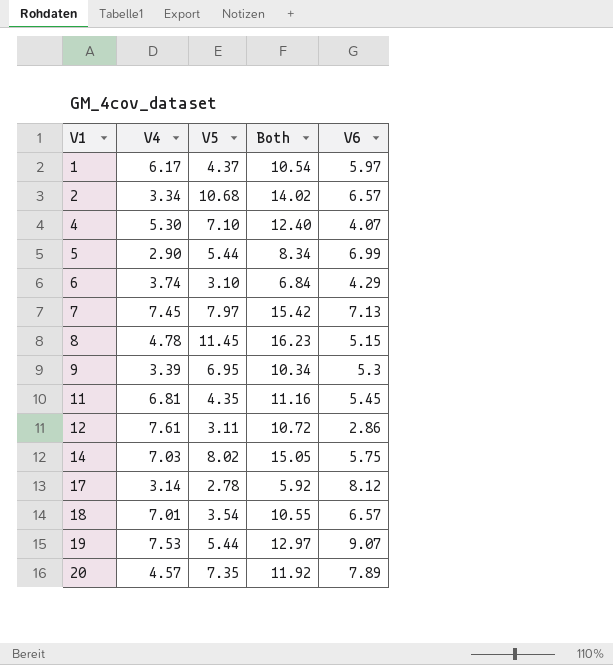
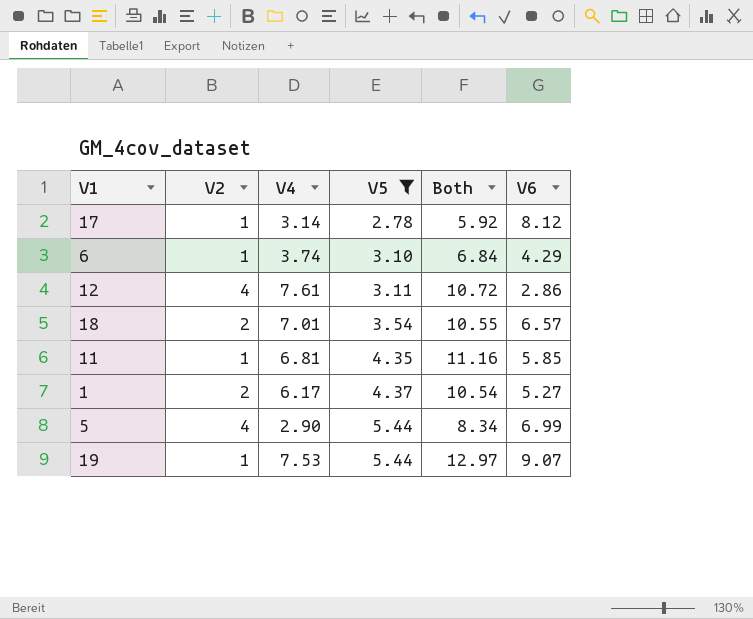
filter: none -> V5 <= 5.44
row order: V1 ascending -> V5 ascending
column V2 | position: none -> 2
11 | V6: 5.45 -> 5.85
1 | V6: 5.97 -> 5.27

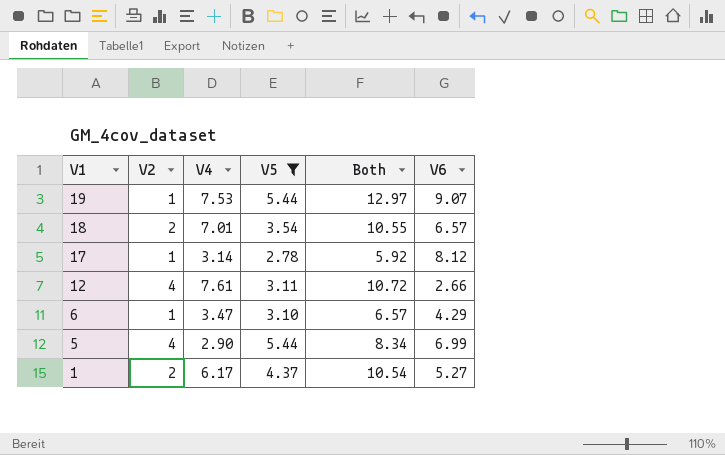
row order: V5 ascending -> V1 descending
row 11: 1 | 6.81 | 4.35 | 11.16 | 5.85 -> none
12 | V6: 2.86 -> 2.66
6 | V4: 3.74 -> 3.47
6 | Both: 6.84 -> 6.57

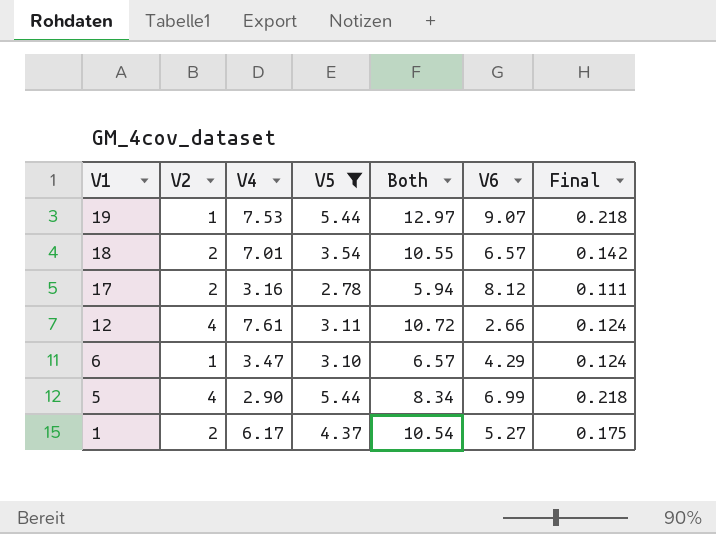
column Final | formula: none -> [V5] * 0.04
17 | V2: 1 -> 2
17 | V4: 3.14 -> 3.16
17 | Both: 5.92 -> 5.94

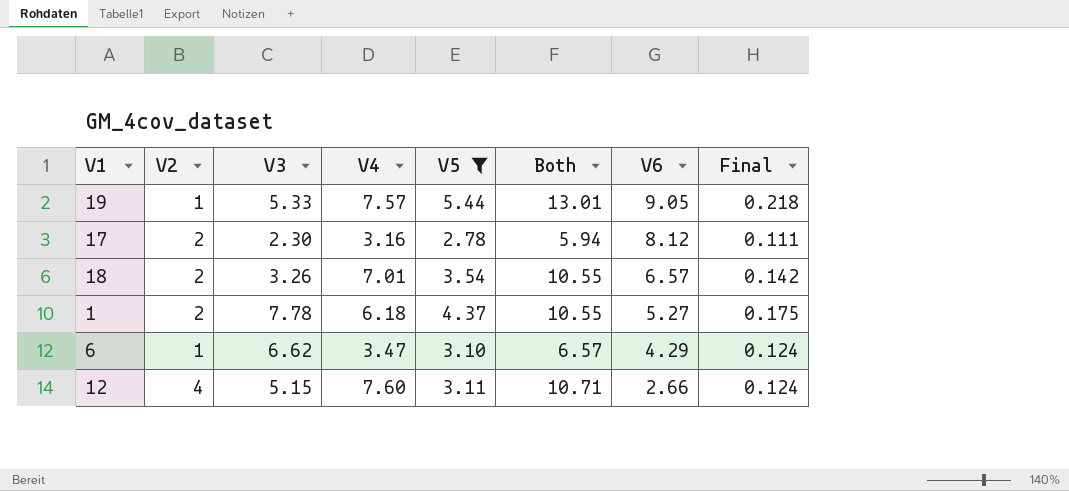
row order: V1 descending -> V6 descending
column V3 | position: none -> 3
row 5: 4 | 2.90 | 5.44 | 8.34 | 6.99 | 0.218 -> none
19 | V4: 7.53 -> 7.57
19 | Both: 12.97 -> 13.01
19 | V6: 9.07 -> 9.05
1 | V4: 6.17 -> 6.18
1 | Both: 10.54 -> 10.55
12 | V4: 7.61 -> 7.60
12 | Both: 10.72 -> 10.71

